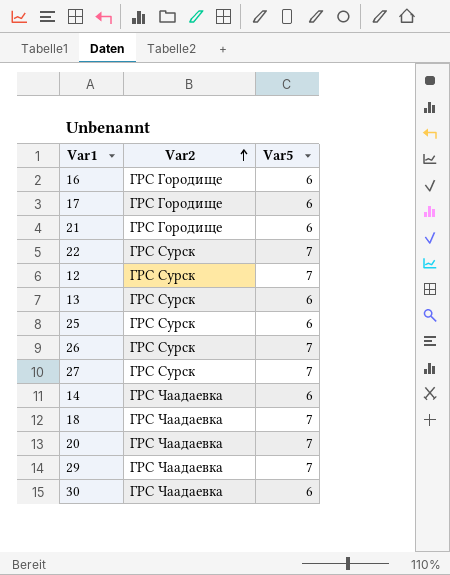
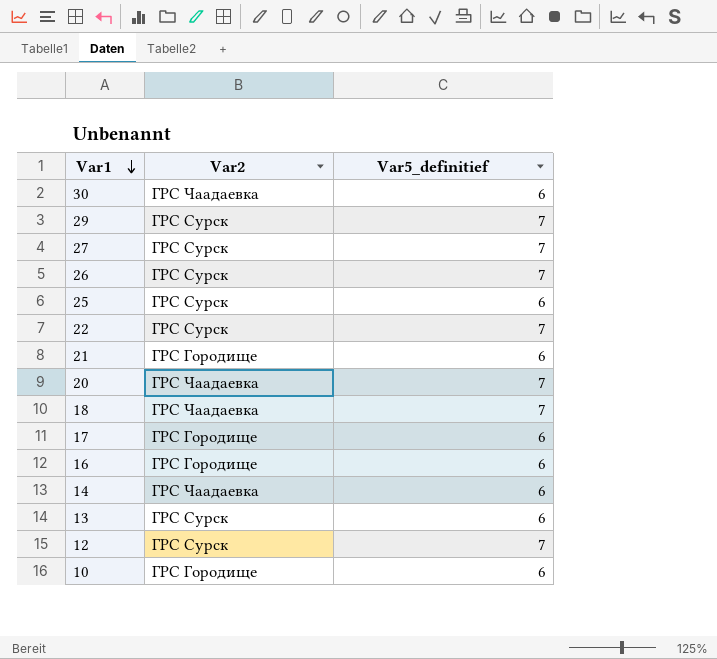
row order: Var2 ascending -> Var1 descending
column name: Var5 -> Var5_definitief
29 | Var2: ГРС Чаадаевка -> ГРС Сурск
row 10: none -> ГРС Городище | 6

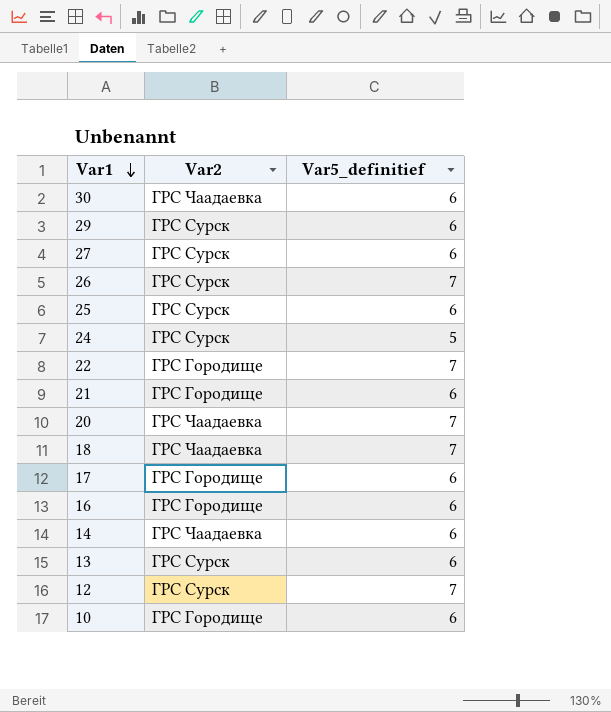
29 | Var5_definitief: 7 -> 6
27 | Var5_definitief: 7 -> 6
row 24: none -> ГРС Сурск | 5
22 | Var2: ГРС Сурск -> ГРС Городище

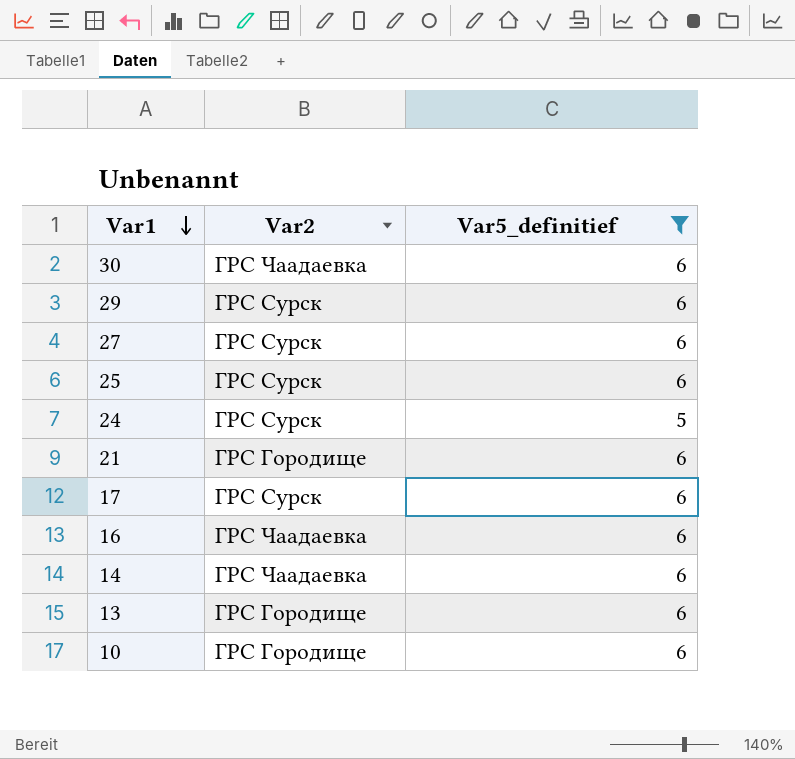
filter: none -> Var5_definitief != 7
17 | Var2: ГРС Городище -> ГРС Сурск
16 | Var2: ГРС Городище -> ГРС Чаадаевка
13 | Var2: ГРС Сурск -> ГРС Городище

